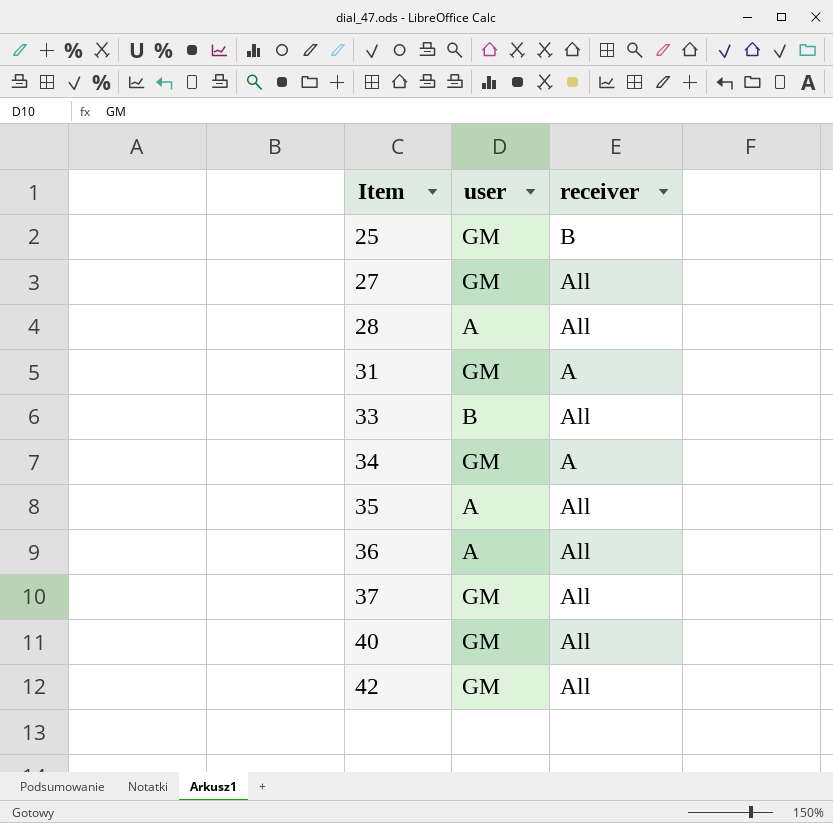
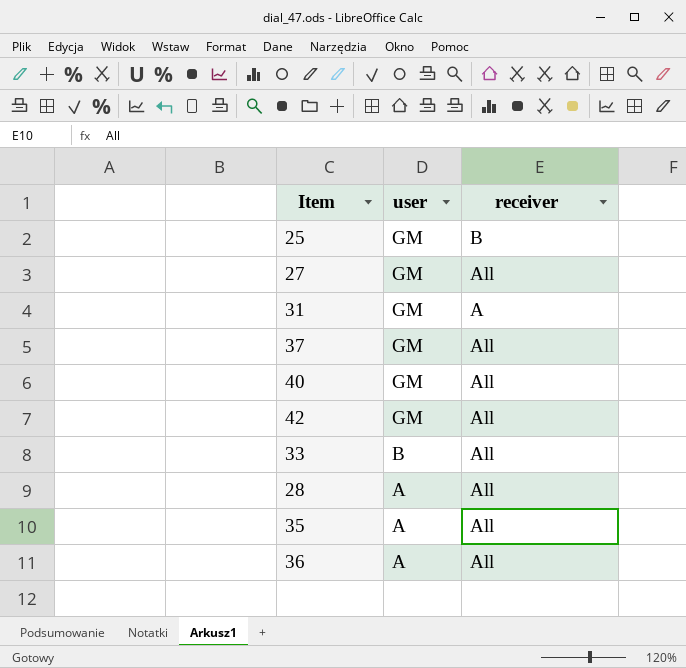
row order: Item ascending -> user descending
row 34: GM | A -> none

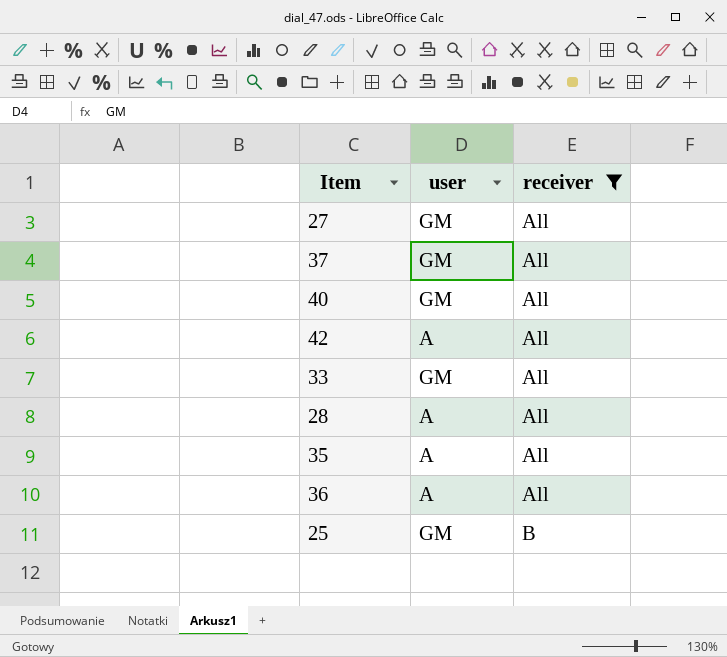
filter: none -> receiver != A
row order: user descending -> receiver ascending
42 | user: GM -> A
33 | user: B -> GM

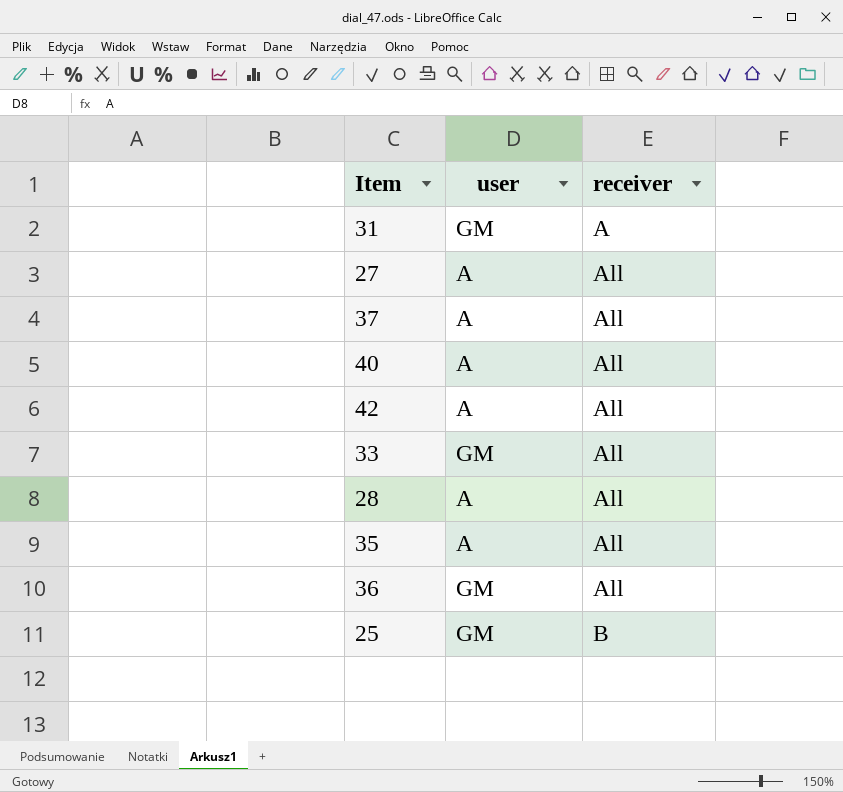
filter: receiver != A -> none
27 | user: GM -> A
37 | user: GM -> A
40 | user: GM -> A
36 | user: A -> GM

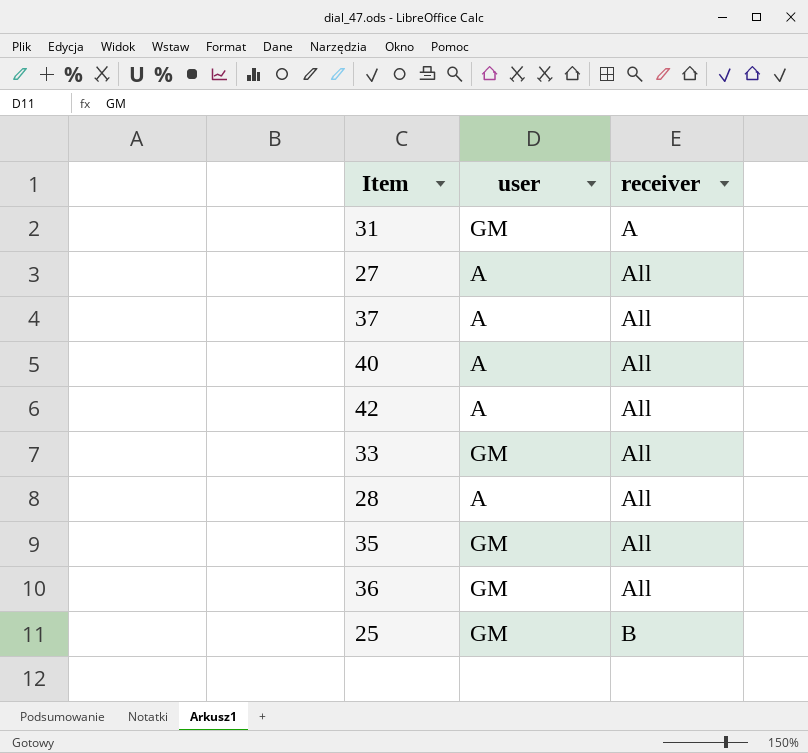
35 | user: A -> GM

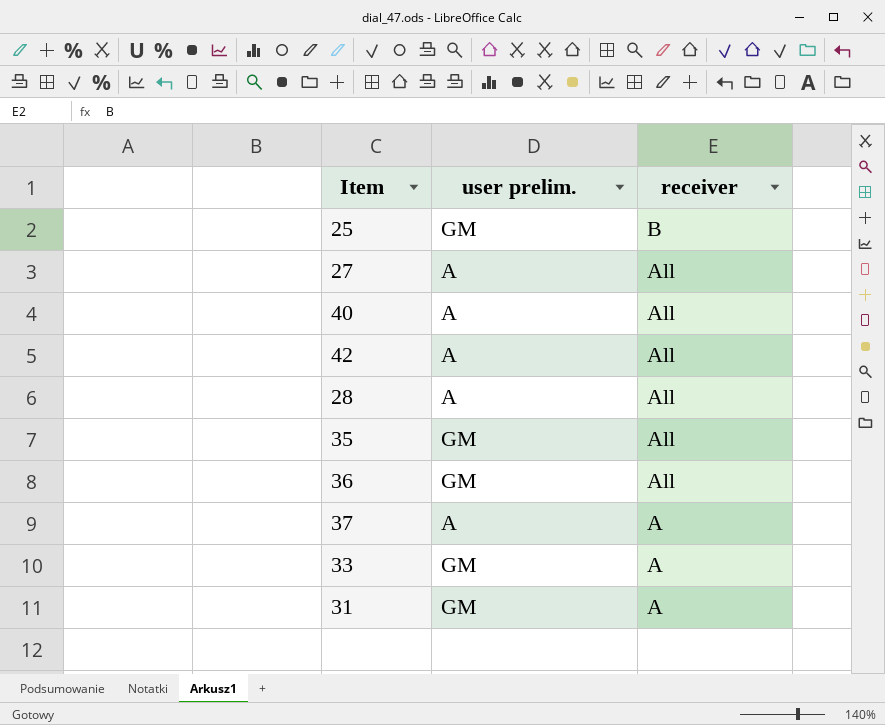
row order: receiver ascending -> receiver descending
column name: user -> user prelim.
37 | receiver: All -> A
33 | receiver: All -> A

